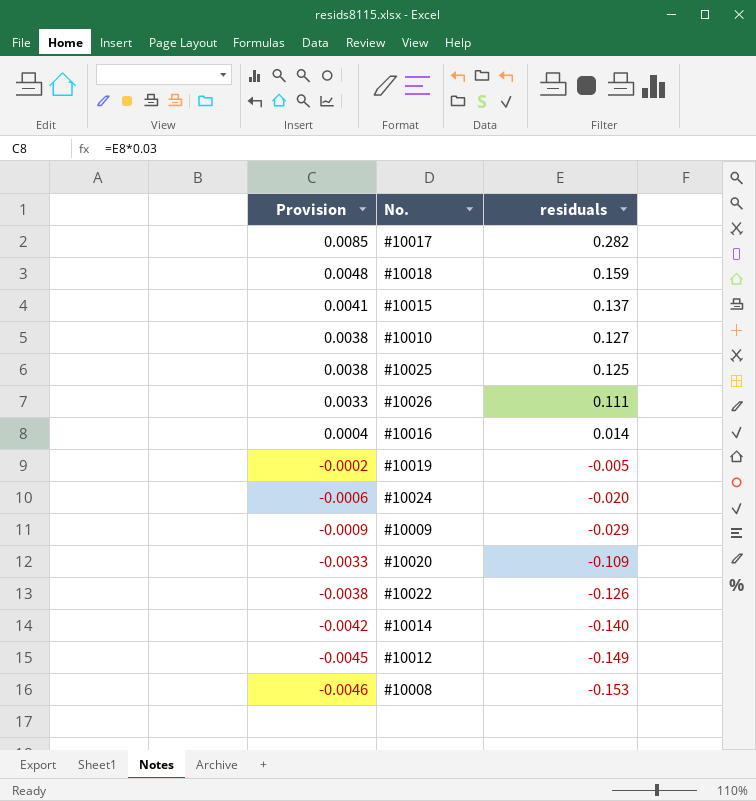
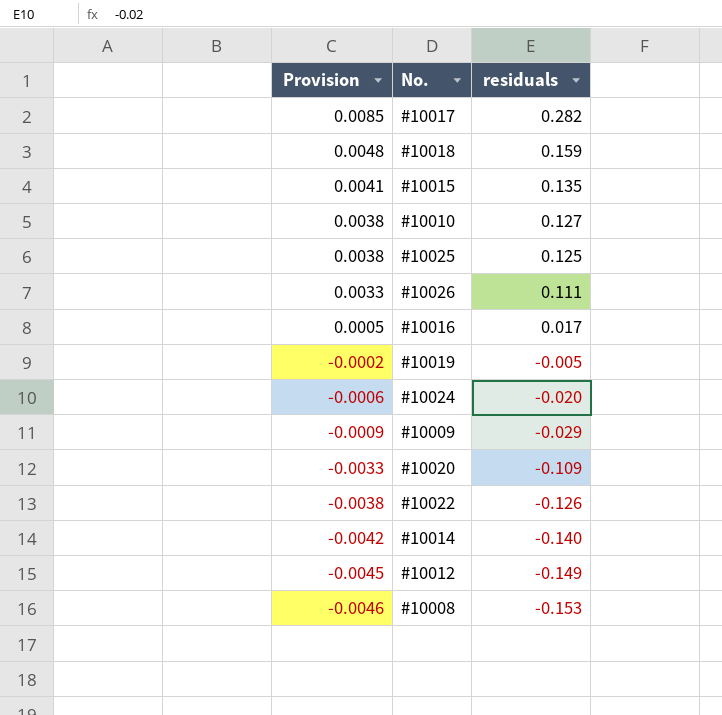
#10015 | residuals: 0.137 -> 0.135
#10016 | Provision: 0.0004 -> 0.0005
#10016 | residuals: 0.014 -> 0.017

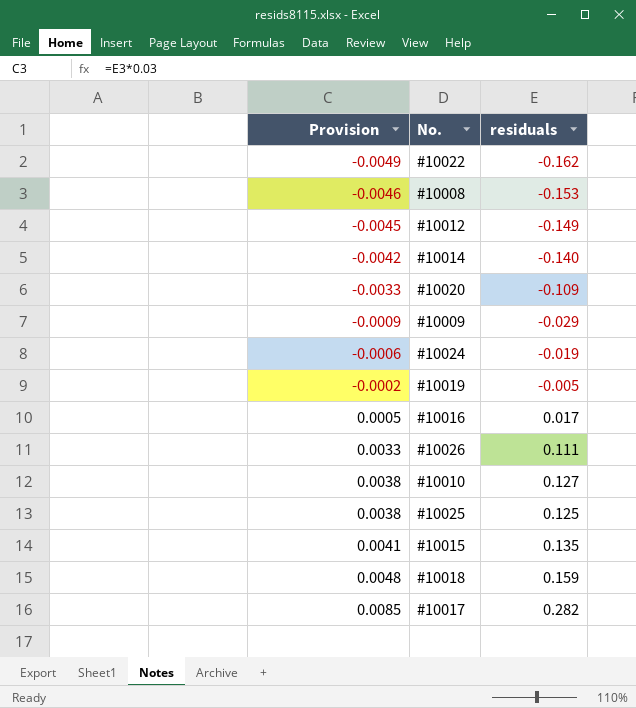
row order: Provision descending -> Provision ascending
#10022 | Provision: -0.0038 -> -0.0049
#10022 | residuals: -0.126 -> -0.162
#10024 | residuals: -0.020 -> -0.019

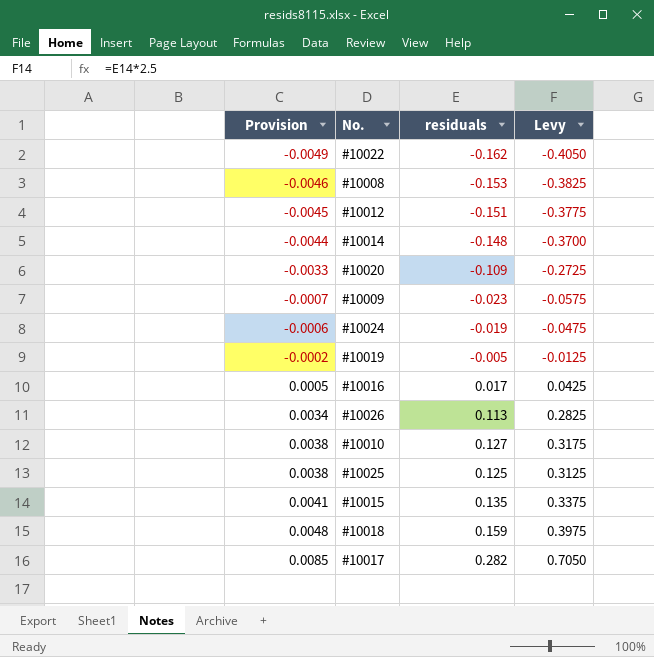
column Levy | formula: none -> [residuals] * 2.5
#10012 | residuals: -0.149 -> -0.151
#10014 | Provision: -0.0042 -> -0.0044
#10014 | residuals: -0.140 -> -0.148
#10009 | Provision: -0.0009 -> -0.0007
#10009 | residuals: -0.029 -> -0.023
#10026 | Provision: 0.0033 -> 0.0034
#10026 | residuals: 0.111 -> 0.113

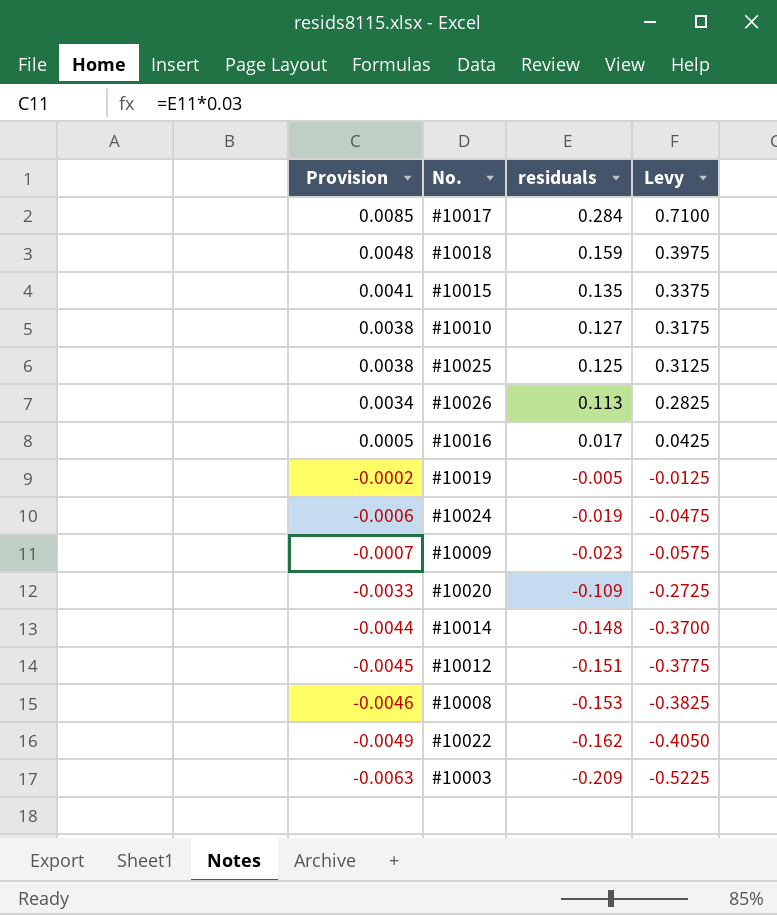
row order: Provision ascending -> Provision descending
#10017 | residuals: 0.282 -> 0.284
#10017 | Levy: 0.7050 -> 0.7100
row #10003: none -> -0.0063 | -0.209 | -0.5225

